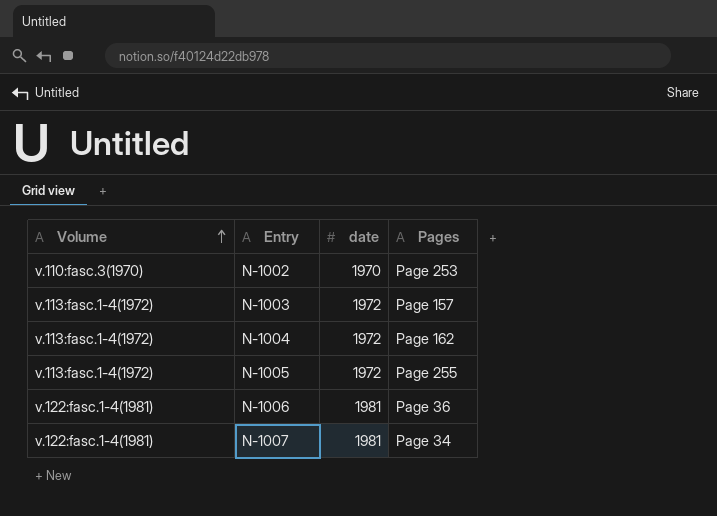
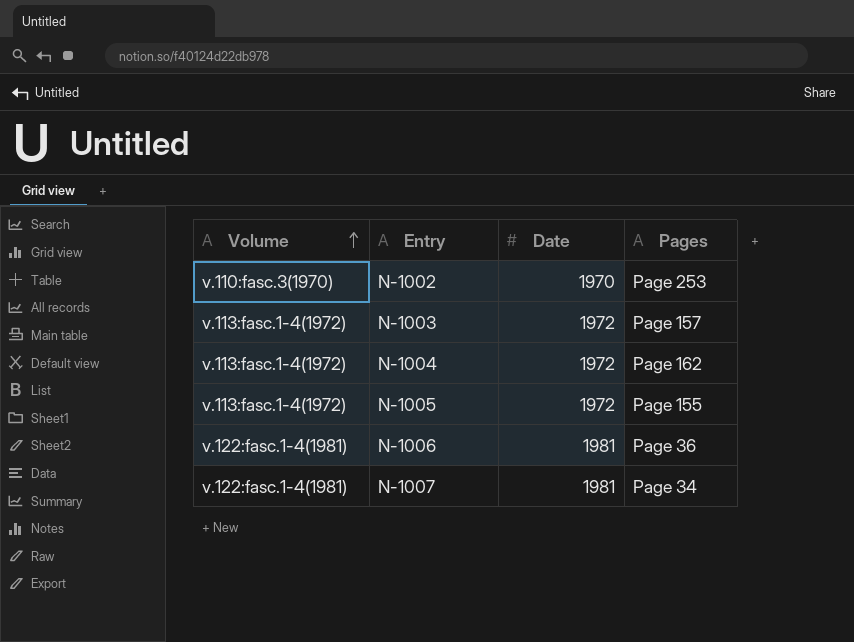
column name: date -> Date
N-1005 | Pages: Page 255 -> Page 155

